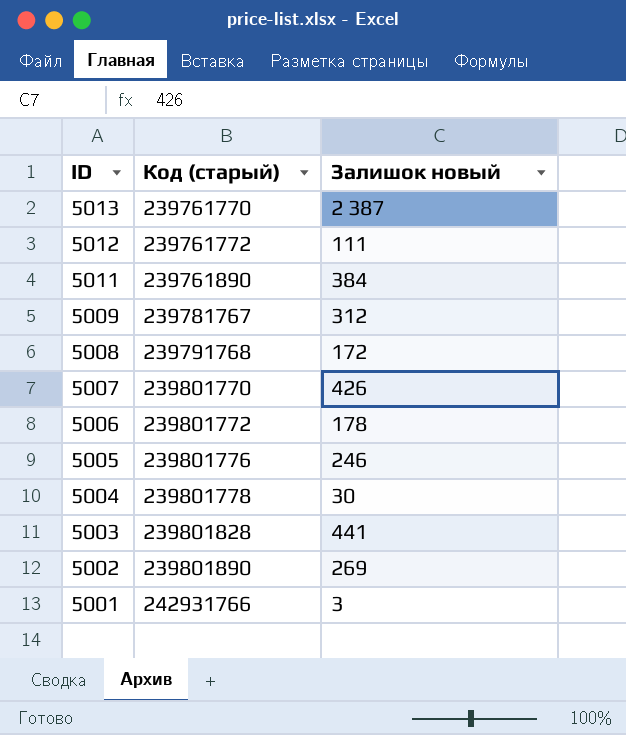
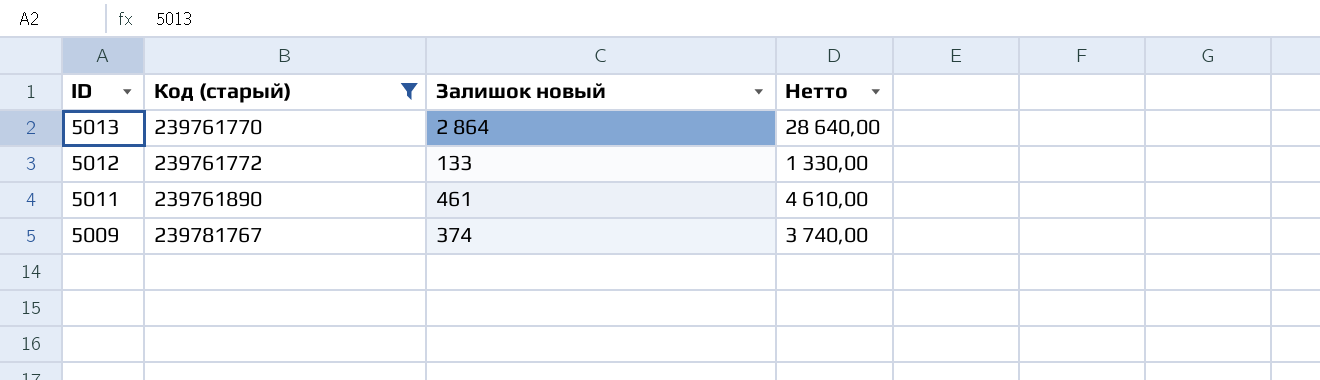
filter: none -> Код (старый) <= 239781767
column Нетто | formula: none -> [Залишок новый] * 10
5013 | Залишок новый: 2 387 -> 2 864
5012 | Залишок новый: 111 -> 133
5011 | Залишок новый: 384 -> 461
5009 | Залишок новый: 312 -> 374

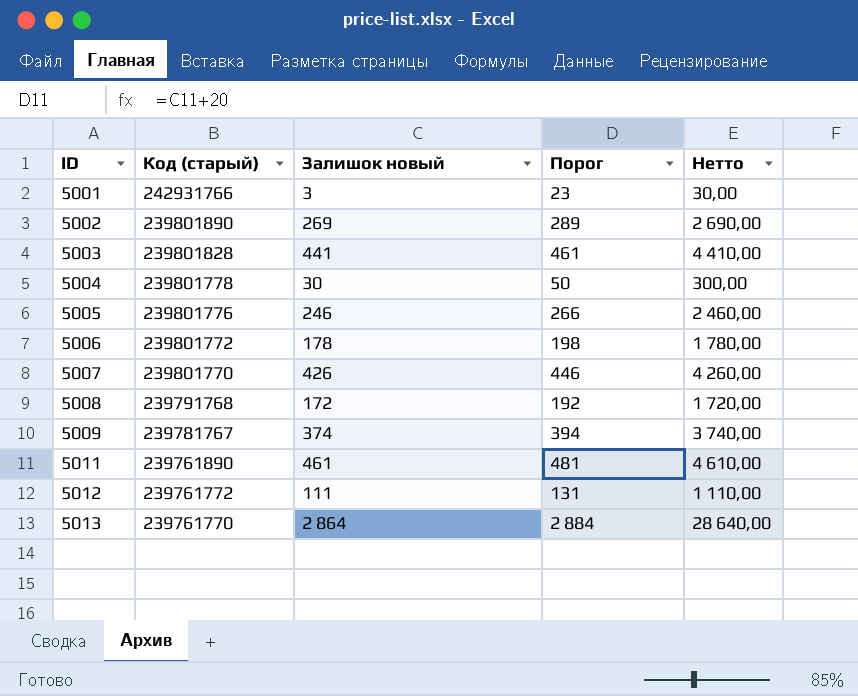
filter: Код (старый) <= 239781767 -> none
row order: ID descending -> ID ascending
column Порог | formula: none -> [Залишок новый] + 20
5012 | Залишок новый: 133 -> 111
5012 | Нетто: 1 330,00 -> 1 110,00

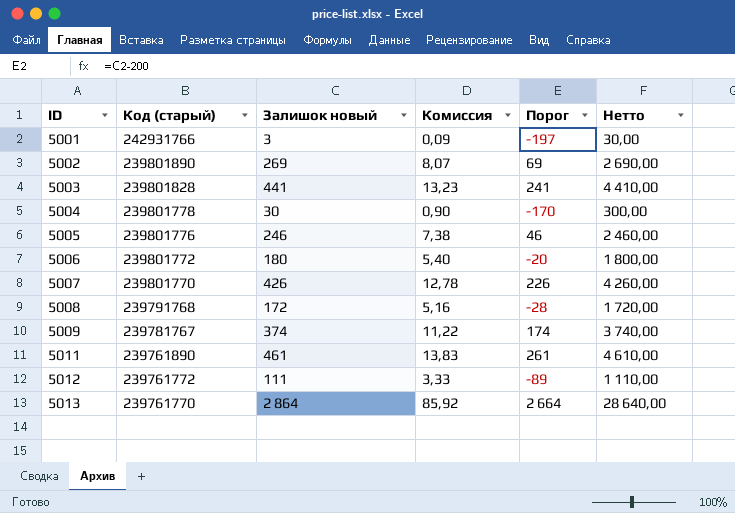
column Комиссия | formula: none -> [Залишок новый] * 0,03
column Порог | formula: [Залишок новый] + 20 -> [Залишок новый] - 200
5006 | Залишок новый: 178 -> 180
5006 | Нетто: 1 780,00 -> 1 800,00

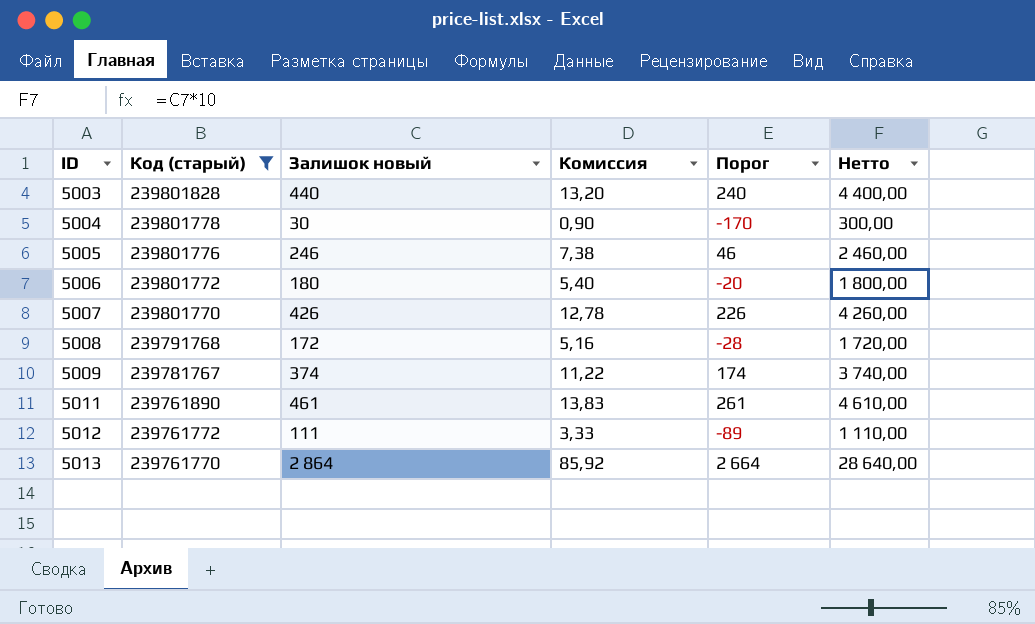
filter: none -> Код (старый) <= 239801828
5003 | Залишок новый: 441 -> 440
5003 | Комиссия: 13,23 -> 13,20
5003 | Порог: 241 -> 240
5003 | Нетто: 4 410,00 -> 4 400,00

